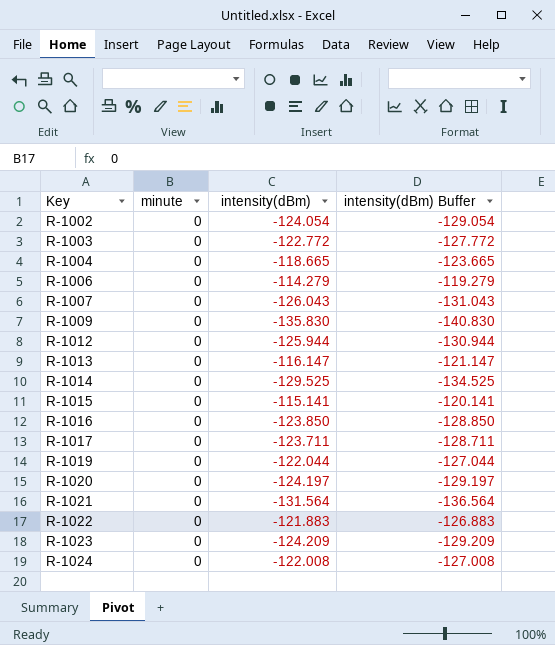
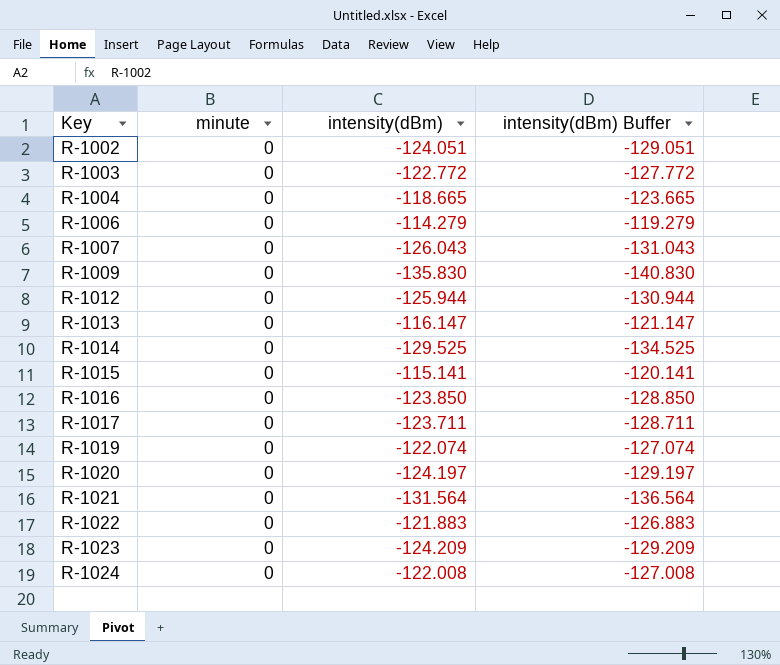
R-1002 | intensity(dBm): -124.054 -> -124.051
R-1002 | intensity(dBm) Buffer: -129.054 -> -129.051
R-1019 | intensity(dBm): -122.044 -> -122.074
R-1019 | intensity(dBm) Buffer: -127.044 -> -127.074

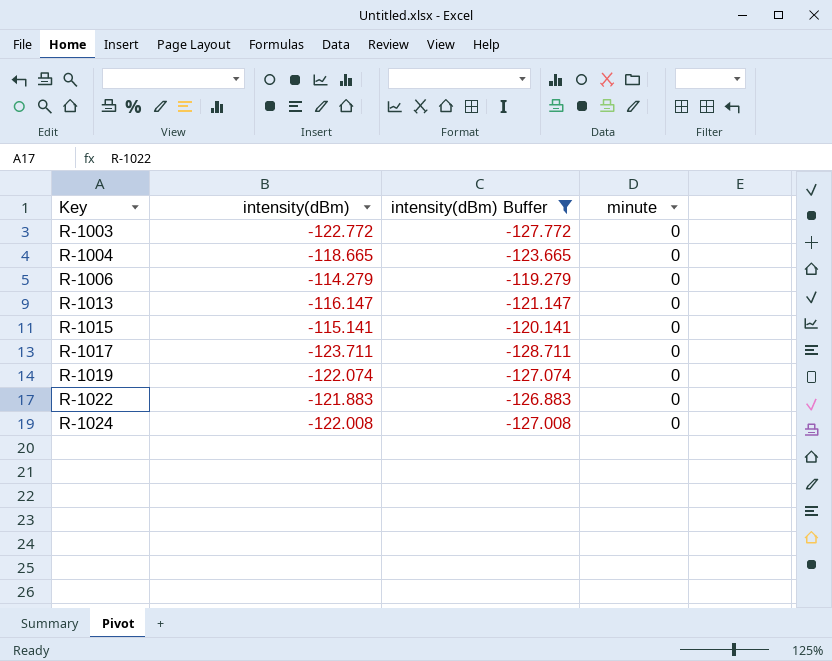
filter: none -> intensity(dBm) Buffer >= -128.711
column minute | position: 2 -> 4

